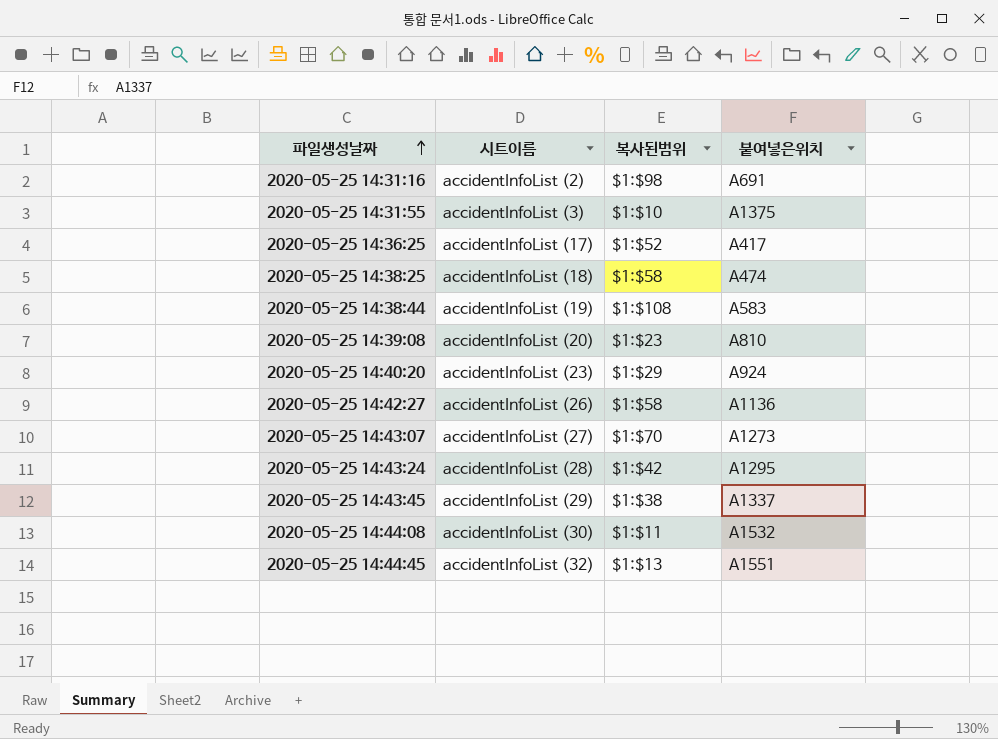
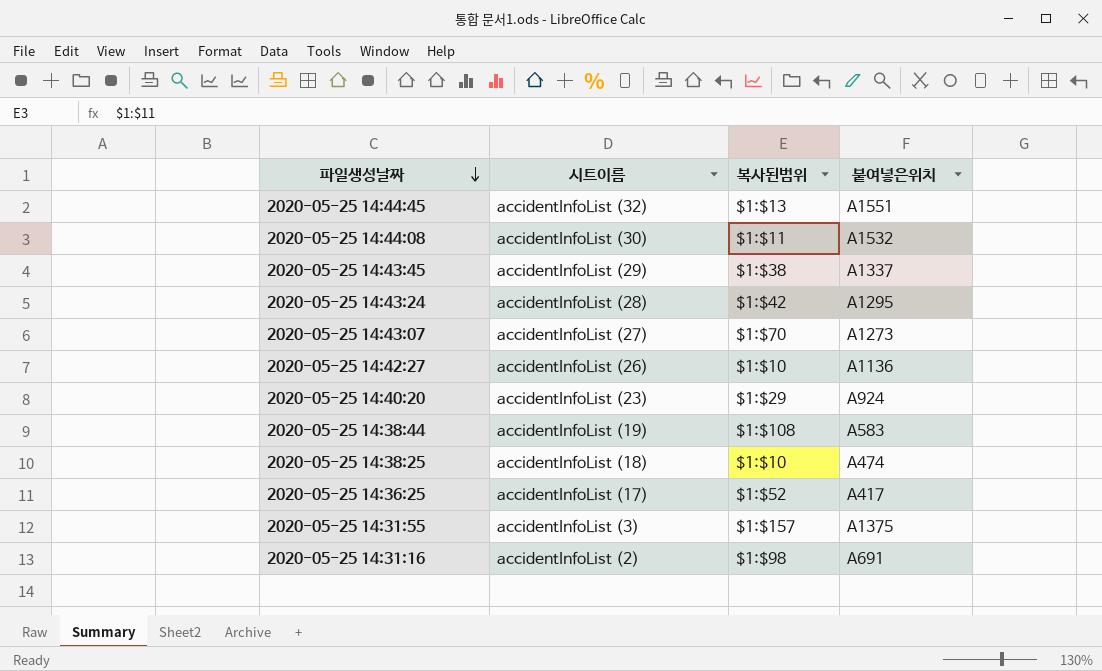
row order: 파일생성날짜 ascending -> 파일생성날짜 descending
row 2020-05-25 14:39:08: accidentInfoList (20) | $1:$23 | A810 -> none
2020-05-25 14:42:27 | 복사된범위: $1:$58 -> $1:$10
2020-05-25 14:38:25 | 복사된범위: $1:$58 -> $1:$10
2020-05-25 14:31:55 | 복사된범위: $1:$10 -> $1:$157

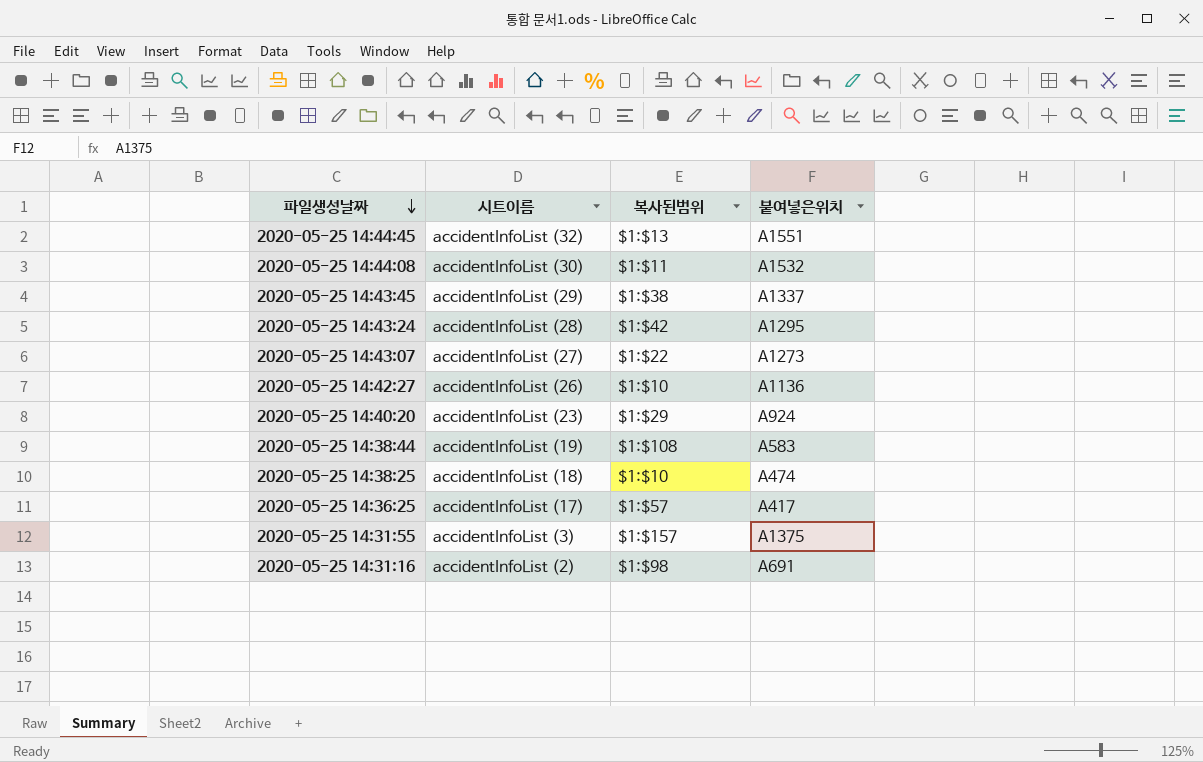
2020-05-25 14:43:07 | 복사된범위: $1:$70 -> $1:$22
2020-05-25 14:36:25 | 복사된범위: $1:$52 -> $1:$57

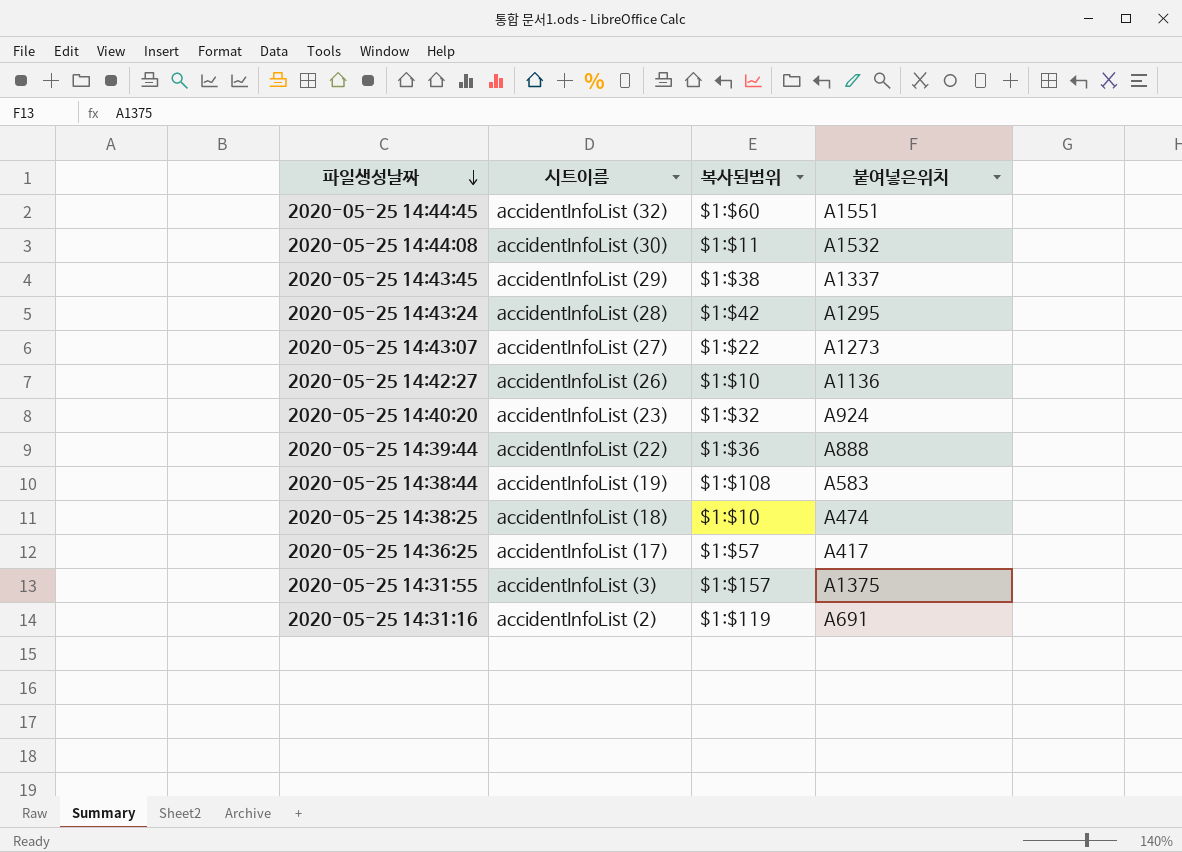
2020-05-25 14:44:45 | 복사된범위: $1:$13 -> $1:$60
2020-05-25 14:40:20 | 복사된범위: $1:$29 -> $1:$32
row 2020-05-25 14:39:44: none -> accidentInfoList (22) | $1:$36 | A888
2020-05-25 14:31:16 | 복사된범위: $1:$98 -> $1:$119

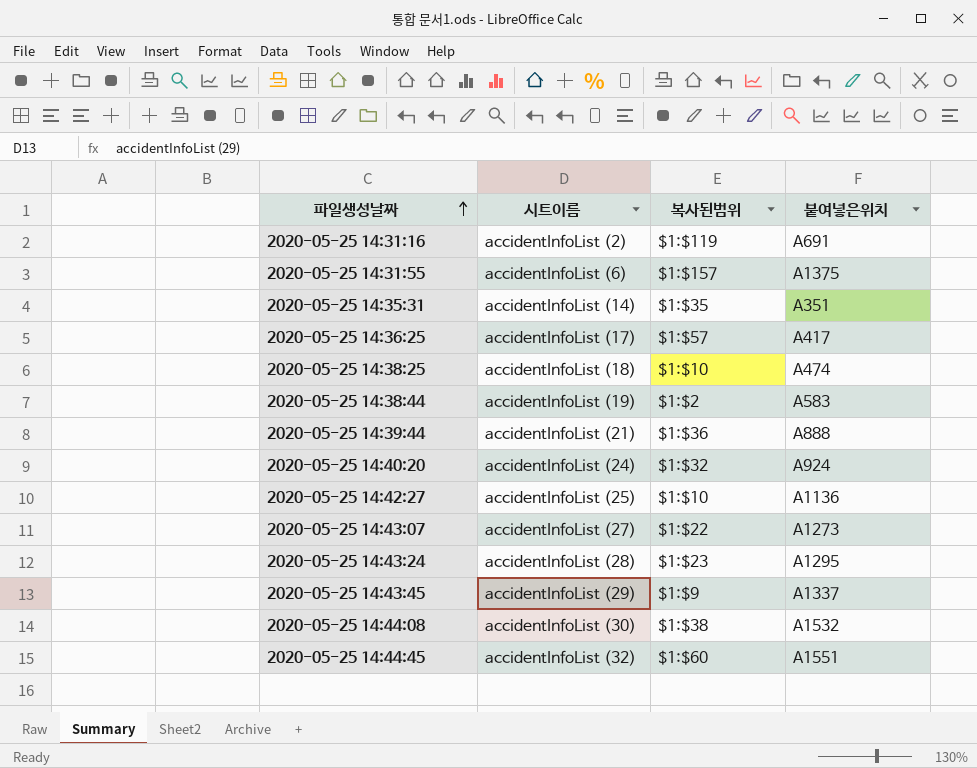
row order: 파일생성날짜 descending -> 파일생성날짜 ascending
2020-05-25 14:31:55 | 시트이름: accidentInfoList (3) -> accidentInfoList (6)
row 2020-05-25 14:35:31: none -> accidentInfoList (14) | $1:$35 | A351
2020-05-25 14:38:44 | 복사된범위: $1:$108 -> $1:$2
2020-05-25 14:39:44 | 시트이름: accidentInfoList (22) -> accidentInfoList (21)
2020-05-25 14:40:20 | 시트이름: accidentInfoList (23) -> accidentInfoList (24)
2020-05-25 14:42:27 | 시트이름: accidentInfoList (26) -> accidentInfoList (25)
2020-05-25 14:43:24 | 복사된범위: $1:$42 -> $1:$23
2020-05-25 14:43:45 | 복사된범위: $1:$38 -> $1:$9
2020-05-25 14:44:08 | 복사된범위: $1:$11 -> $1:$38

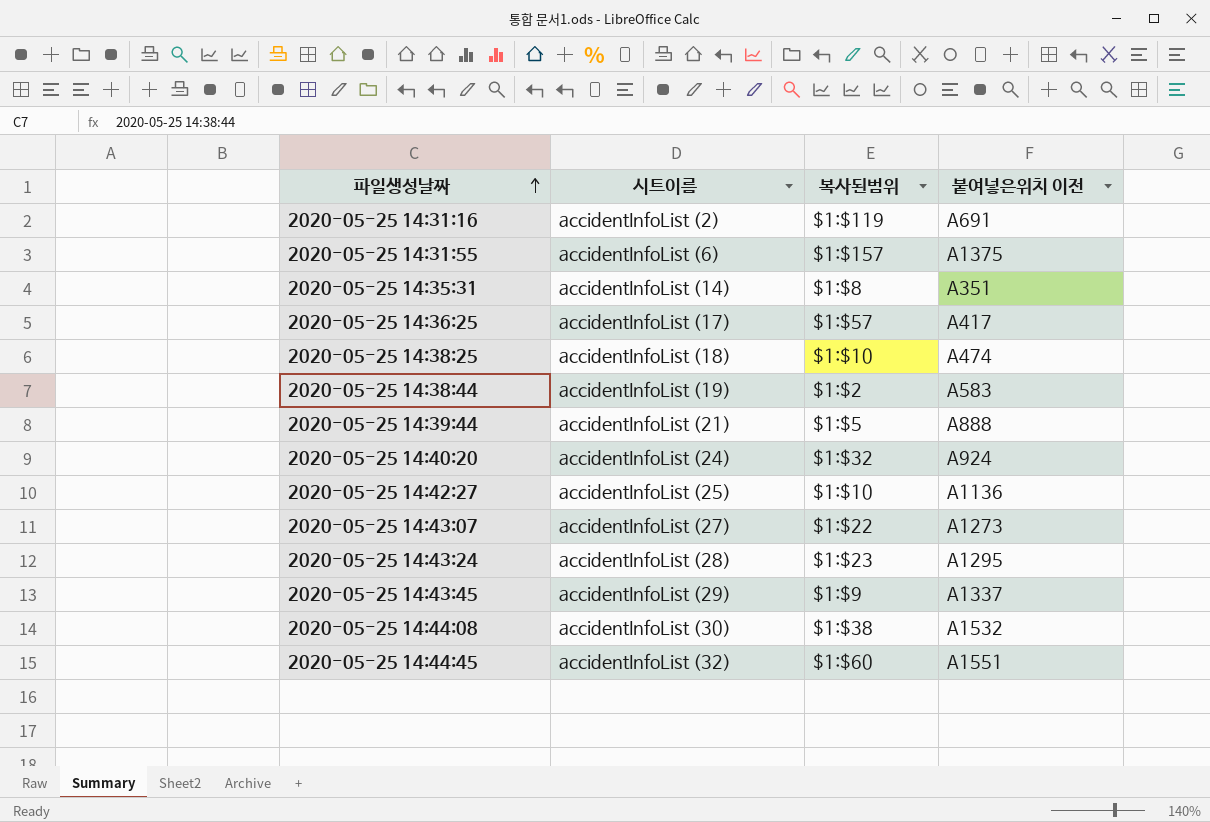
column name: 붙여넣은위치 -> 붙여넣은위치 이전
2020-05-25 14:35:31 | 복사된범위: $1:$35 -> $1:$8
2020-05-25 14:39:44 | 복사된범위: $1:$36 -> $1:$5

